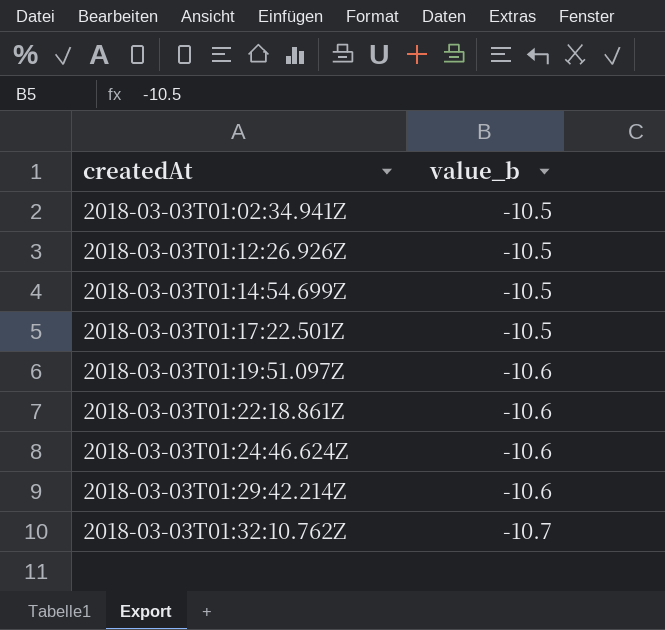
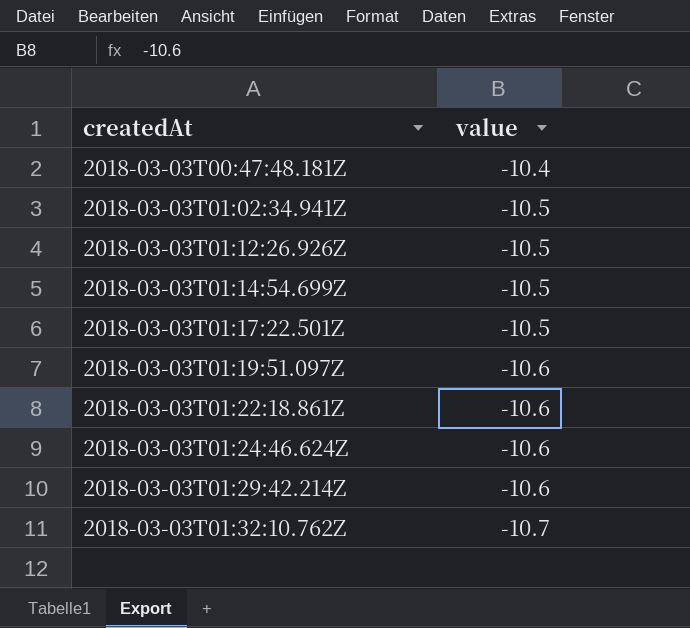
column name: value_b -> value
row 2018-03-03T00:47:48.181Z: none -> -10.4

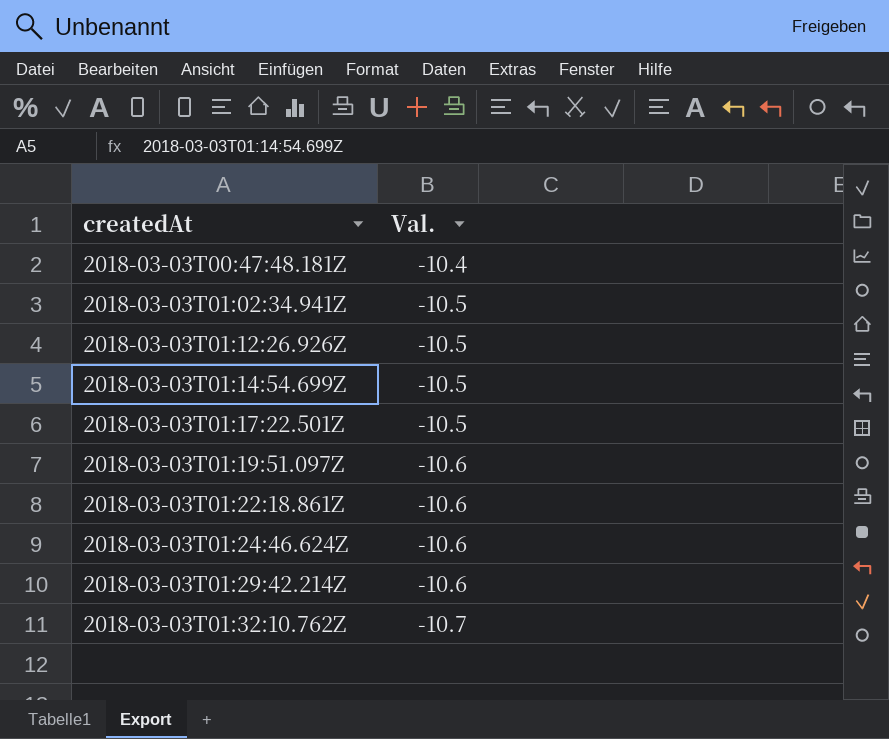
column name: value -> Val.

